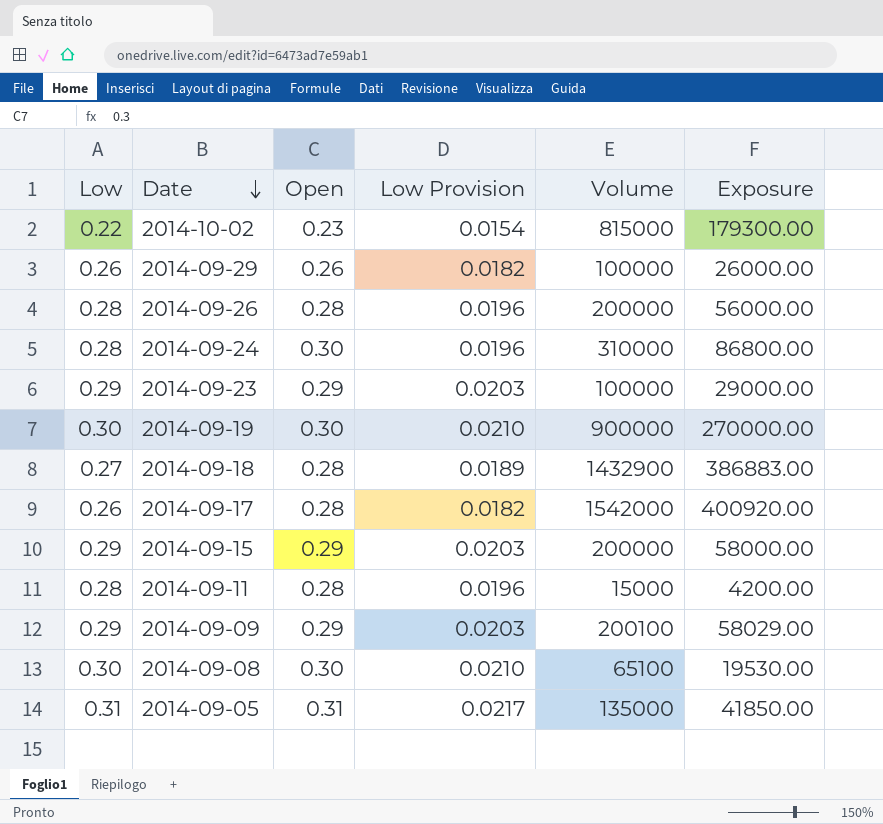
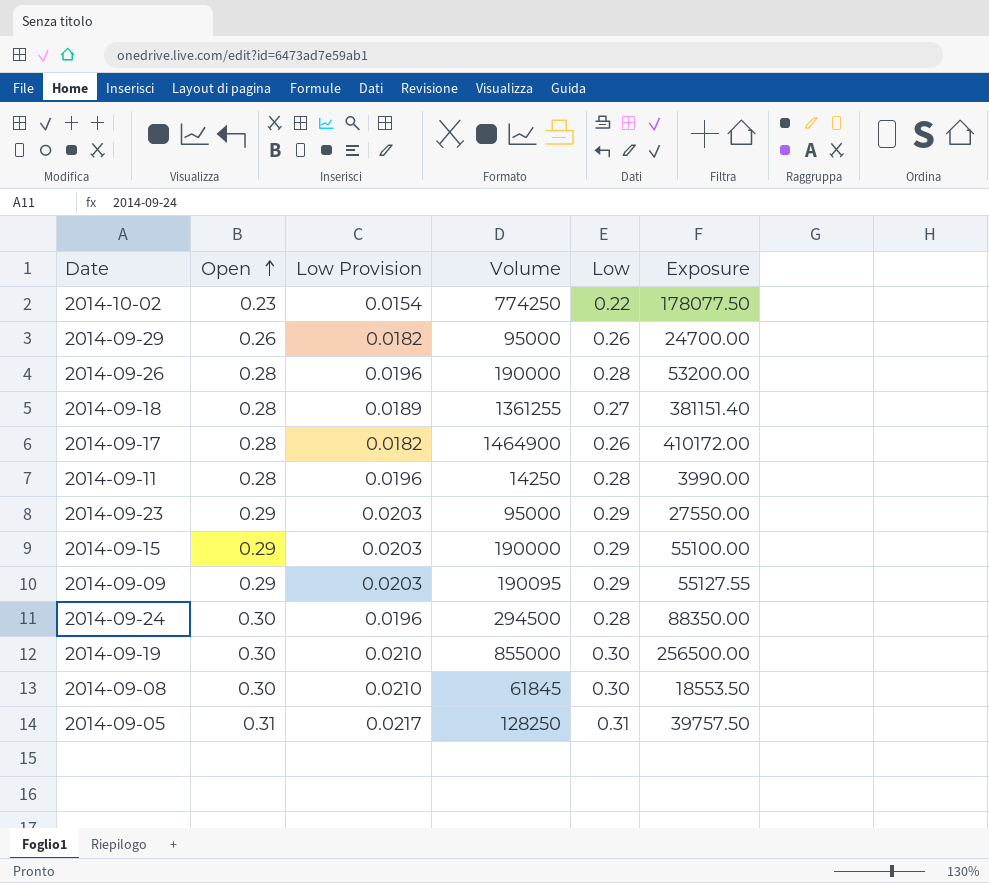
row order: Date descending -> Open ascending
column Low | position: 1 -> 5
column Exposure | formula: [Low] * [Volume] -> [Open] * [Volume]
2014-10-02 | Volume: 815000 -> 774250
2014-09-29 | Volume: 100000 -> 95000
2014-09-26 | Volume: 200000 -> 190000
2014-09-18 | Volume: 1432900 -> 1361255
2014-09-17 | Volume: 1542000 -> 1464900
2014-09-11 | Volume: 15000 -> 14250
2014-09-23 | Volume: 100000 -> 95000
2014-09-15 | Volume: 200000 -> 190000
2014-09-09 | Volume: 200100 -> 190095
2014-09-24 | Volume: 310000 -> 294500
2014-09-19 | Volume: 900000 -> 855000
2014-09-08 | Volume: 65100 -> 61845
2014-09-05 | Volume: 135000 -> 128250

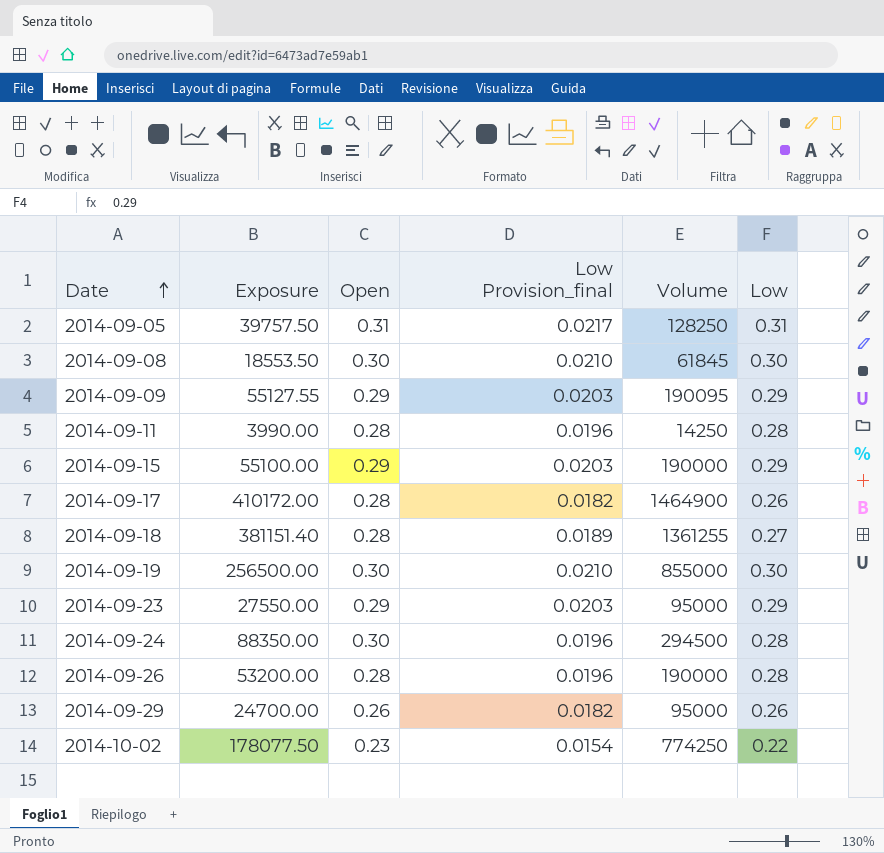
row order: Open ascending -> Date ascending
column Exposure | position: 6 -> 2
column name: Low Provision -> Low Provision_final

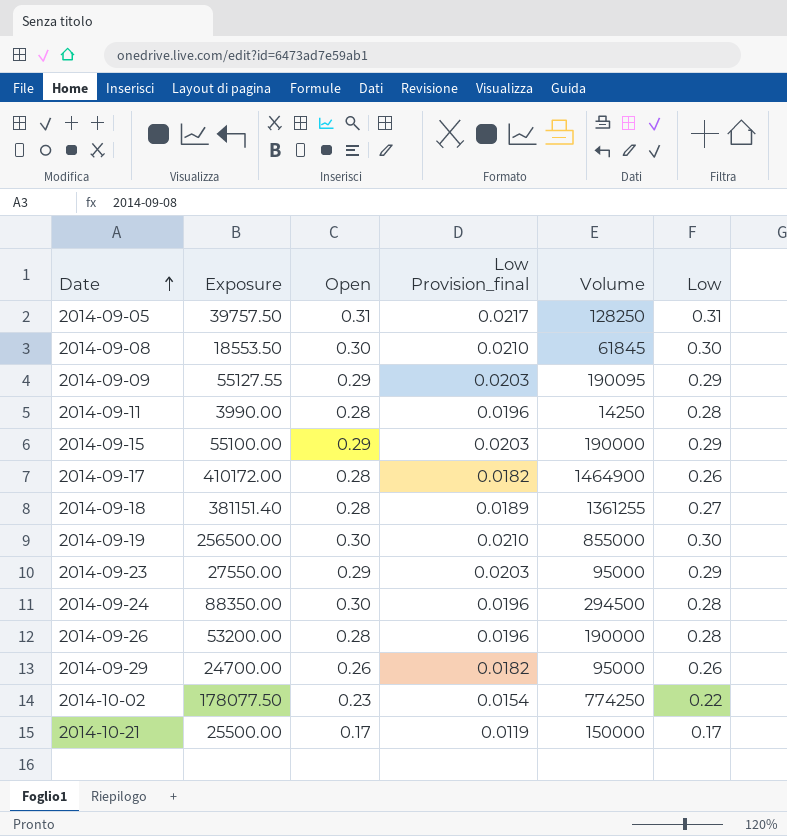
row 2014-10-21: none -> 25500.00 | 0.17 | 0.0119 | 150000 | 0.17

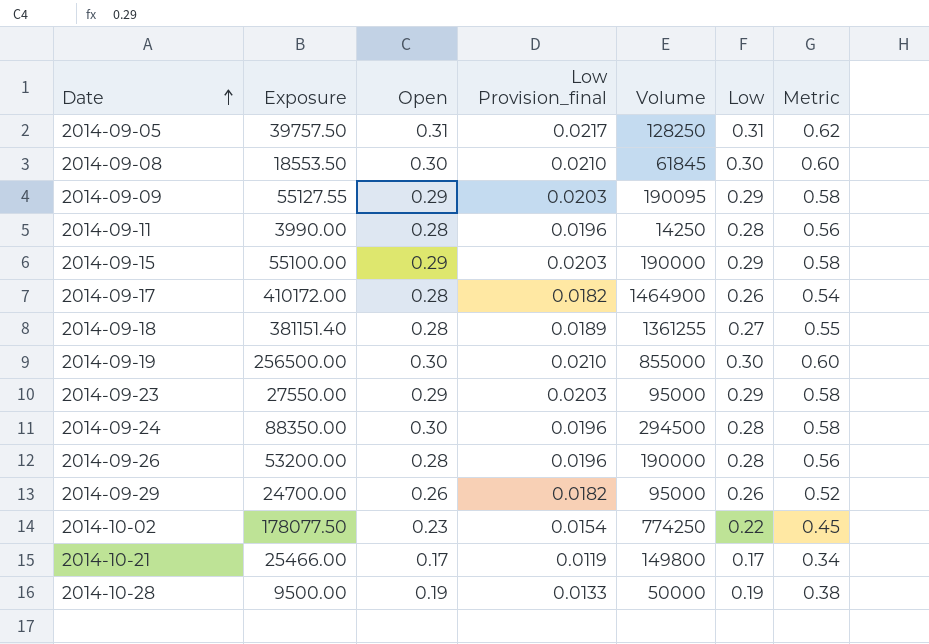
column Metric | formula: none -> [Open] + [Low]
2014-10-21 | Exposure: 25500.00 -> 25466.00
2014-10-21 | Volume: 150000 -> 149800
row 2014-10-28: none -> 9500.00 | 0.19 | 0.0133 | 50000 | 0.19 | 0.38

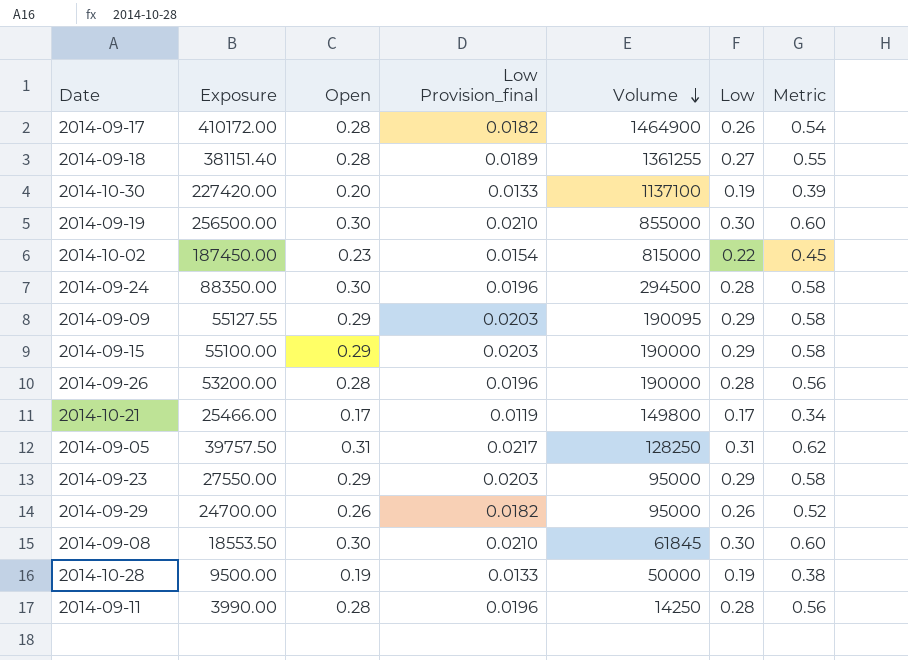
row order: Date ascending -> Volume descending
row 2014-10-30: none -> 227420.00 | 0.20 | 0.0133 | 1137100 | 0.19 | 0.39
2014-10-02 | Exposure: 178077.50 -> 187450.00
2014-10-02 | Volume: 774250 -> 815000

